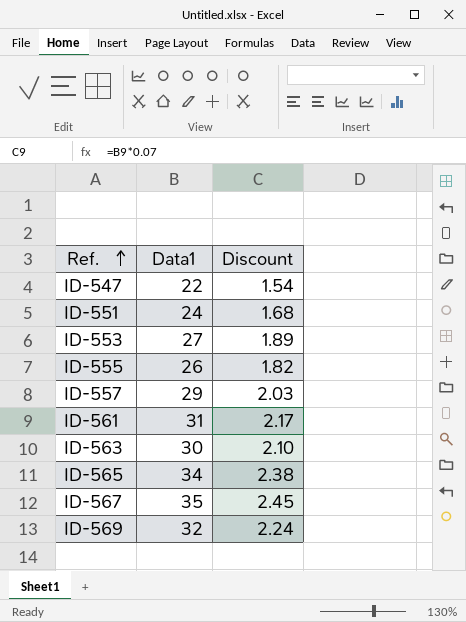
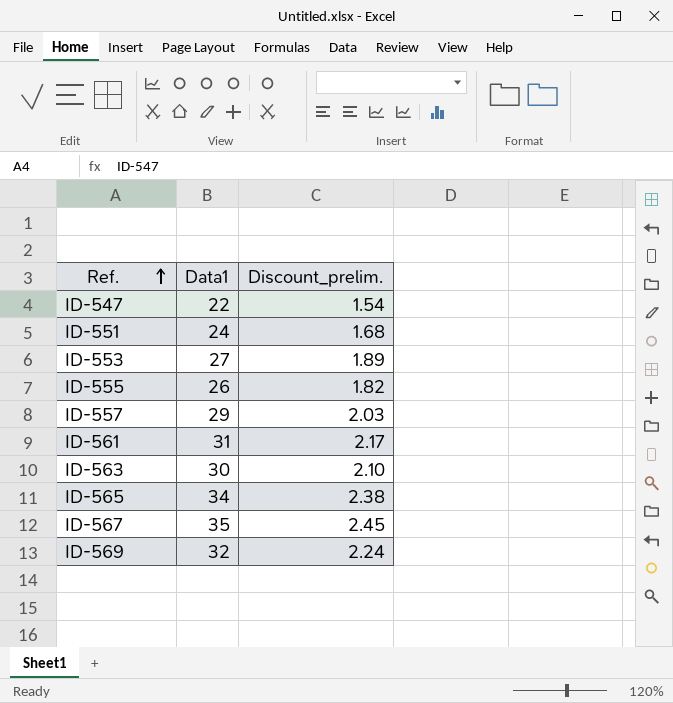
column name: Discount -> Discount_prelim.

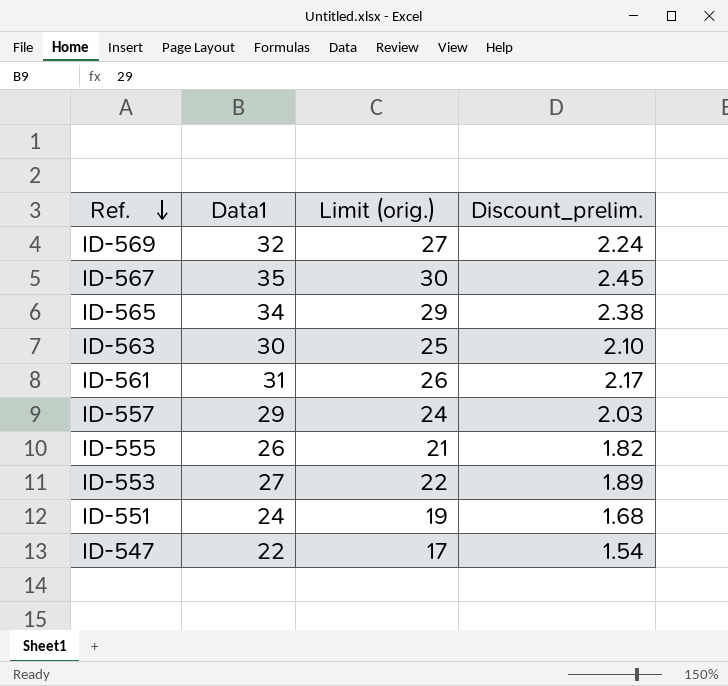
row order: Ref. ascending -> Ref. descending
column Limit (orig.) | formula: none -> [Data1] - 5

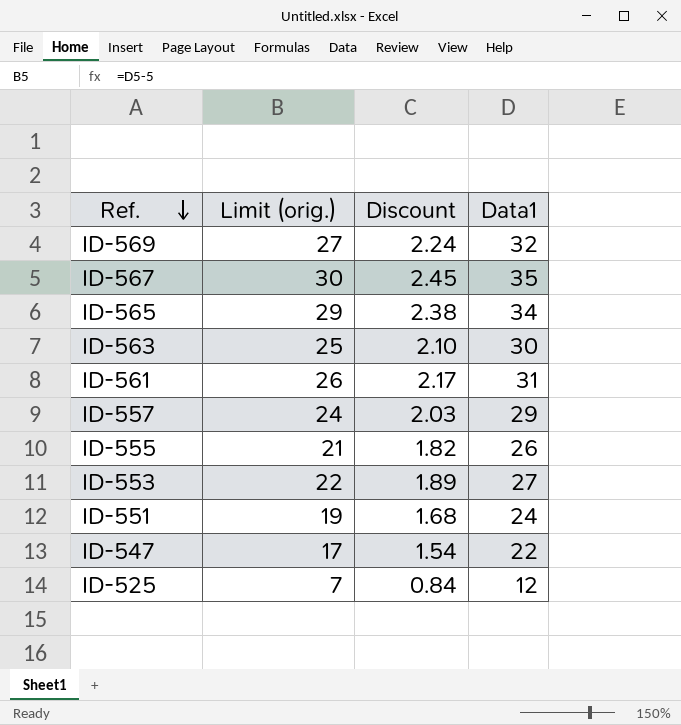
column name: Discount_prelim. -> Discount
column Data1 | position: 2 -> 4
row ID-525: none -> 7 | 0.84 | 12

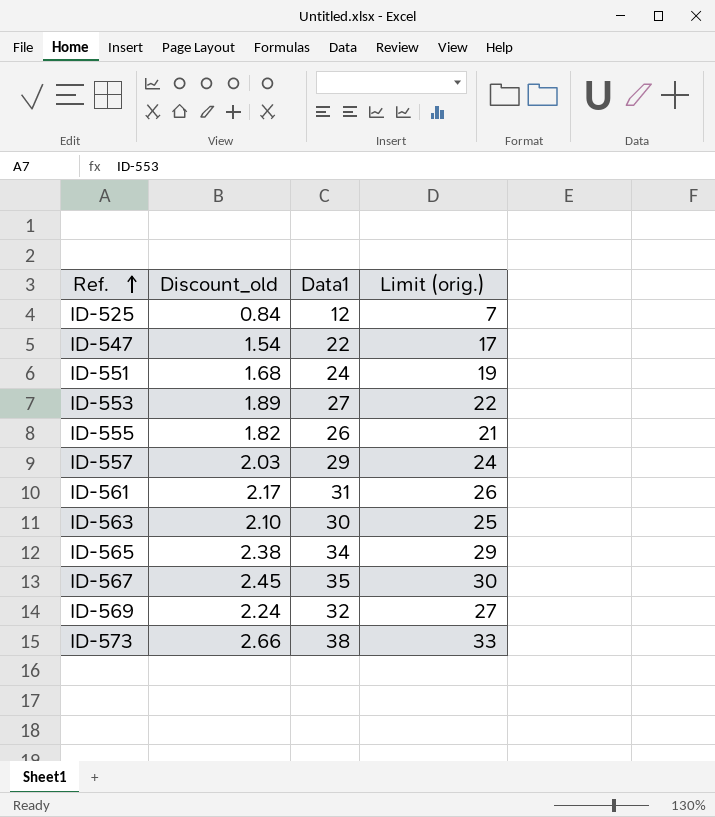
row order: Ref. descending -> Ref. ascending
column name: Discount -> Discount_old
column Limit (orig.) | position: 2 -> 4
row ID-573: none -> 2.66 | 38 | 33

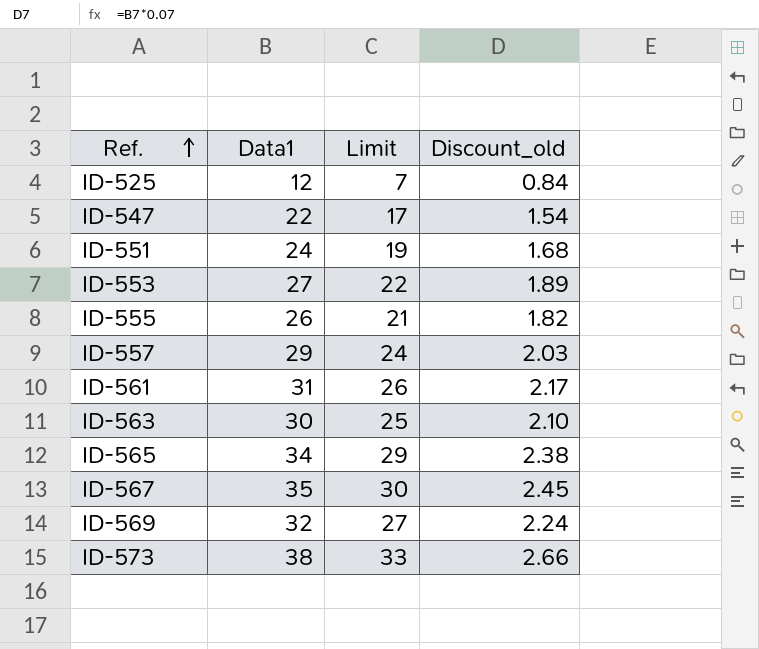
column name: Limit (orig.) -> Limit
column Discount_old | position: 2 -> 4

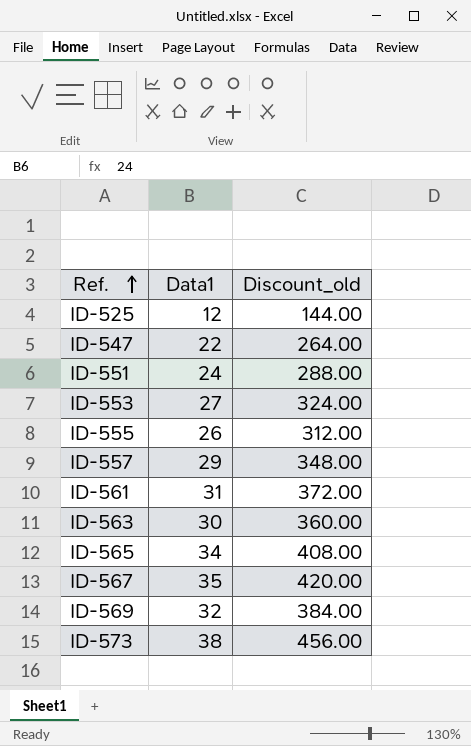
column Limit | formula: [Data1] - 5 -> none
column Discount_old | formula: [Data1] * 0.07 -> [Data1] * 12

